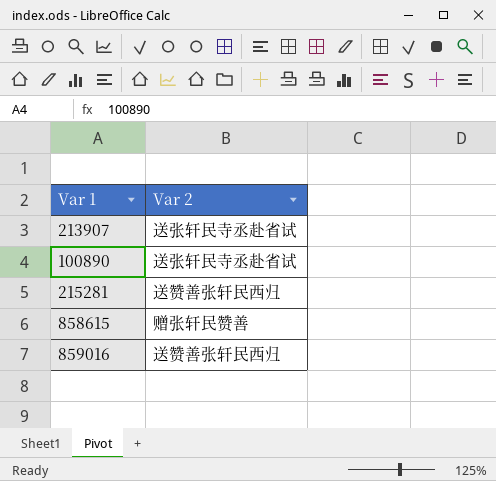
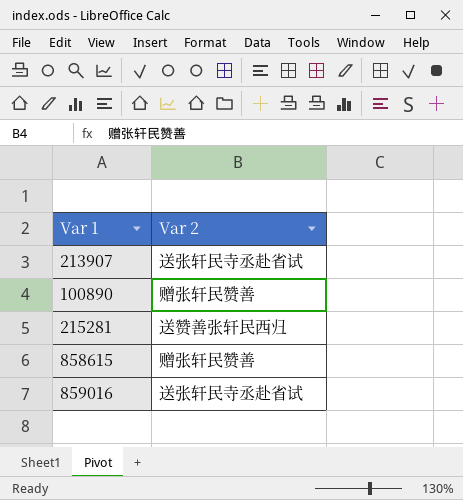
100890 | Var 2: 送张轩民寺丞赴省试 -> 赠张轩民赞善
859016 | Var 2: 送赞善张轩民西归 -> 送张轩民寺丞赴省试

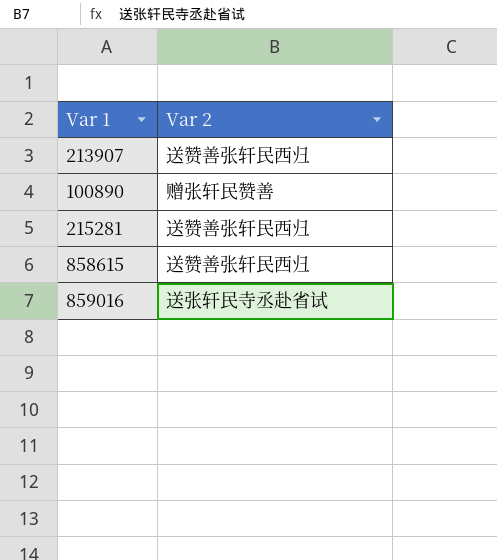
213907 | Var 2: 送张轩民寺丞赴省试 -> 送赞善张轩民西归
858615 | Var 2: 赠张轩民赞善 -> 送赞善张轩民西归

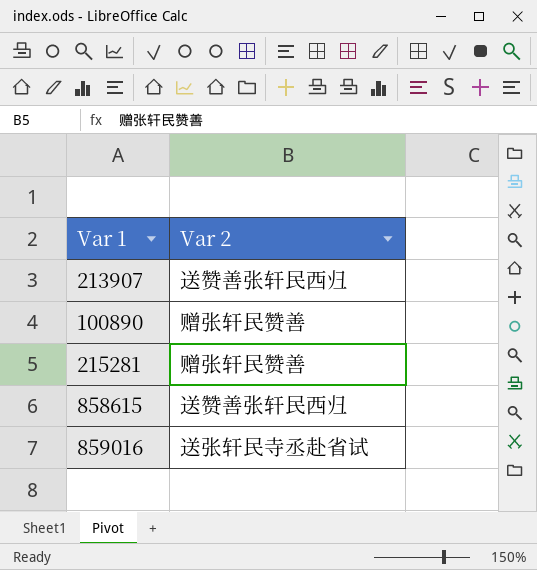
215281 | Var 2: 送赞善张轩民西归 -> 赠张轩民赞善

